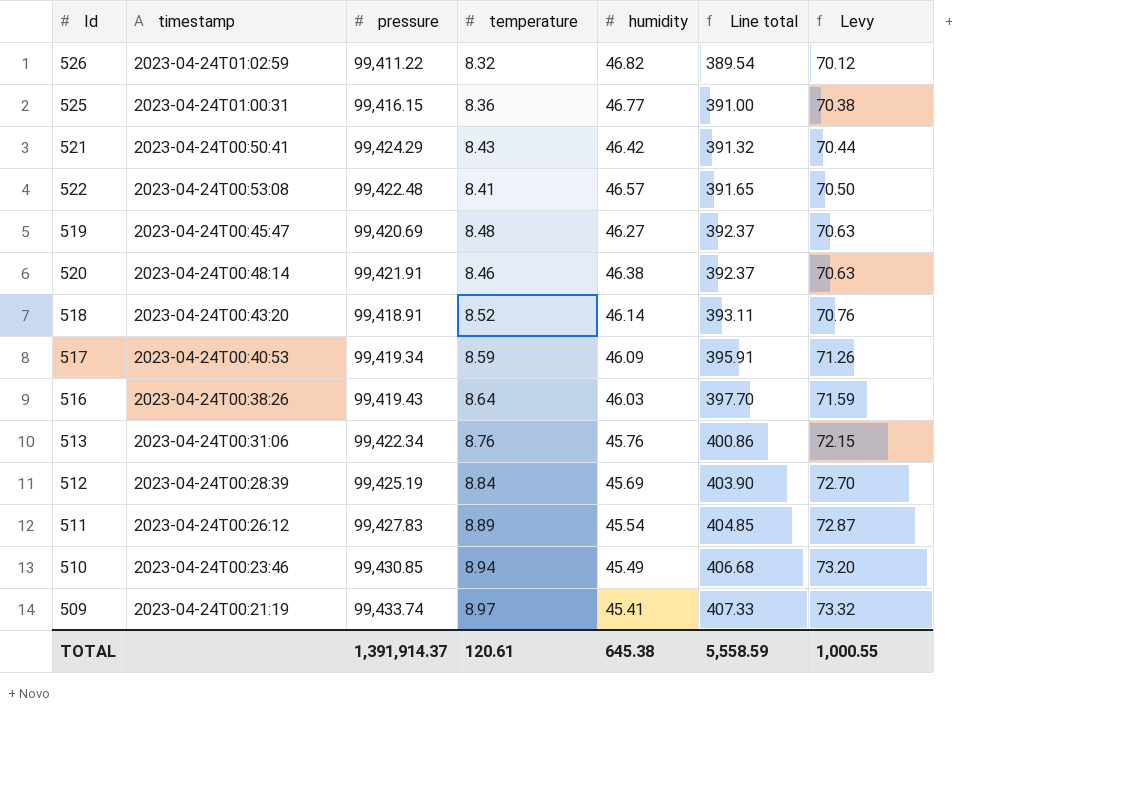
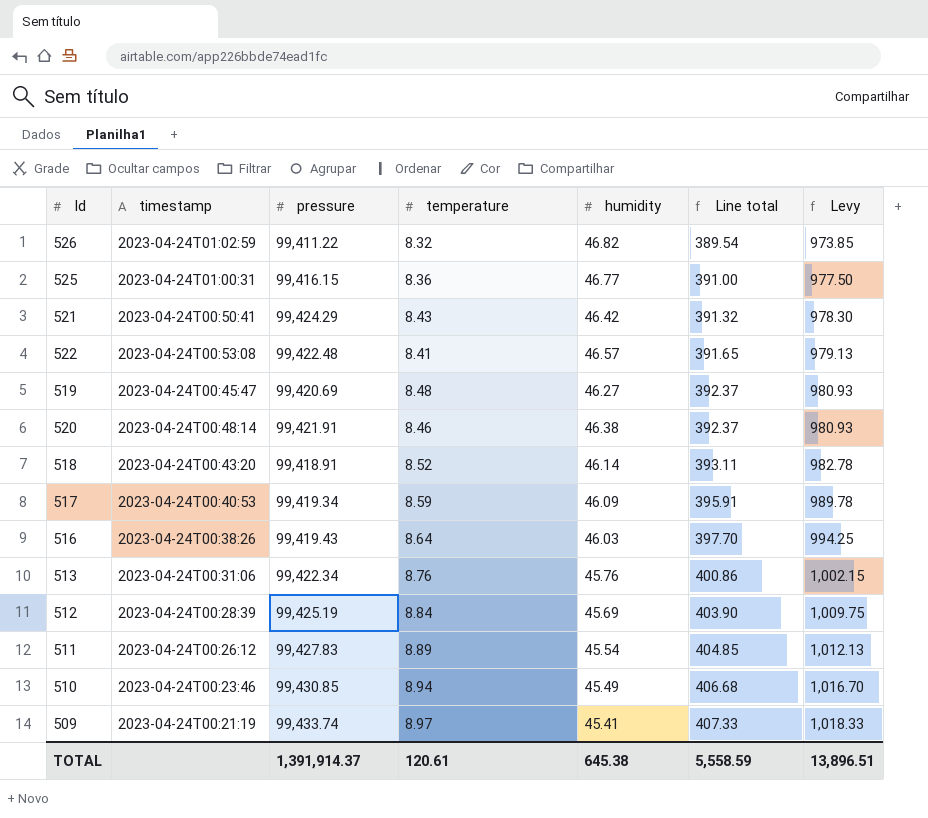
column Levy | formula: [Line total] * 0.18 -> [Line total] * 2.5
TOTAL | Levy: 1,000.55 -> 13,896.51

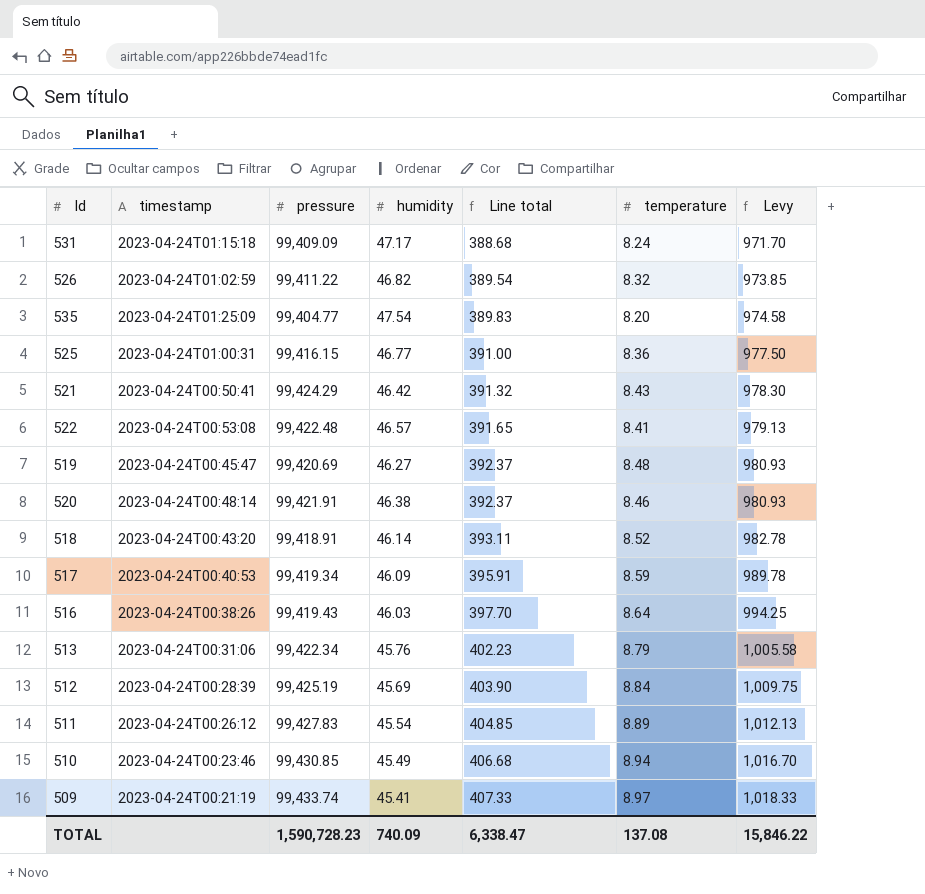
column temperature | position: 4 -> 6
row 531: none -> 2023-04-24T01:15:18 | 99,409.09 | 47.17 | 388.68 | 8.24 | 971.70
row 535: none -> 2023-04-24T01:25:09 | 99,404.77 | 47.54 | 389.83 | 8.20 | 974.58
513 | Line total: 400.86 -> 402.23
513 | temperature: 8.76 -> 8.79
513 | Levy: 1,002.15 -> 1,005.58
TOTAL | pressure: 1,391,914.37 -> 1,590,728.23
TOTAL | humidity: 645.38 -> 740.09
TOTAL | Line total: 5,558.59 -> 6,338.47
TOTAL | temperature: 120.61 -> 137.08
TOTAL | Levy: 13,896.51 -> 15,846.22

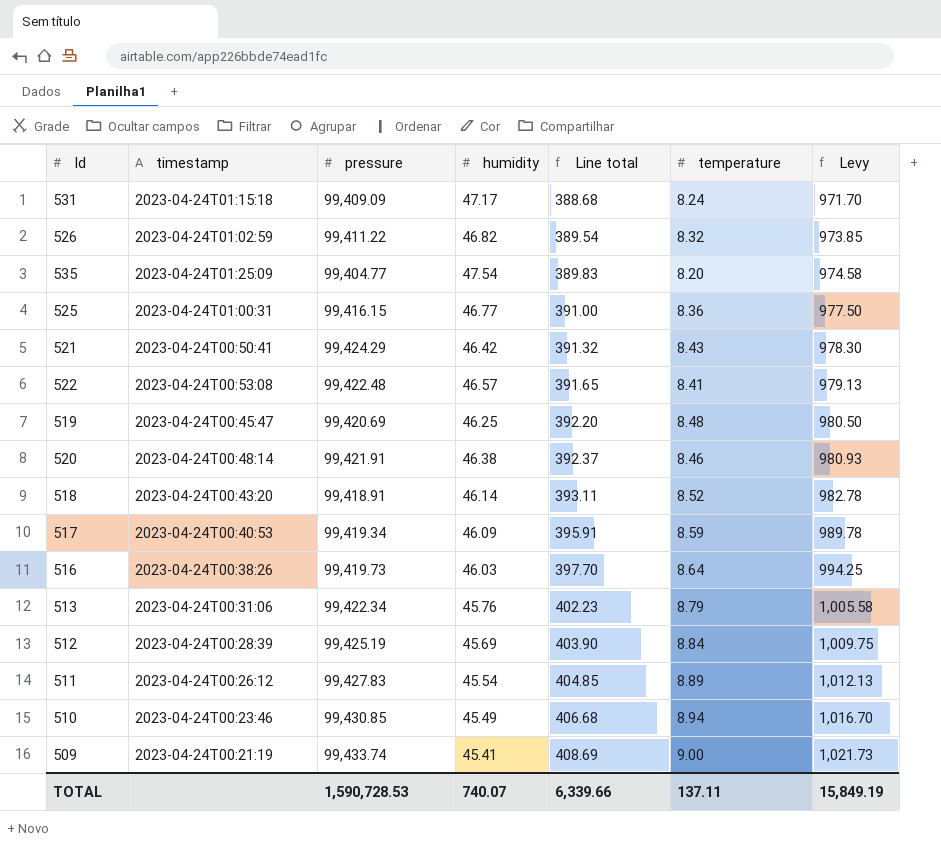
519 | humidity: 46.27 -> 46.25
519 | Line total: 392.37 -> 392.20
519 | Levy: 980.93 -> 980.50
516 | pressure: 99,419.43 -> 99,419.73
509 | Line total: 407.33 -> 408.69
509 | temperature: 8.97 -> 9.00
509 | Levy: 1,018.33 -> 1,021.73
TOTAL | pressure: 1,590,728.23 -> 1,590,728.53
TOTAL | humidity: 740.09 -> 740.07
TOTAL | Line total: 6,338.47 -> 6,339.66
TOTAL | temperature: 137.08 -> 137.11
TOTAL | Levy: 15,846.22 -> 15,849.19

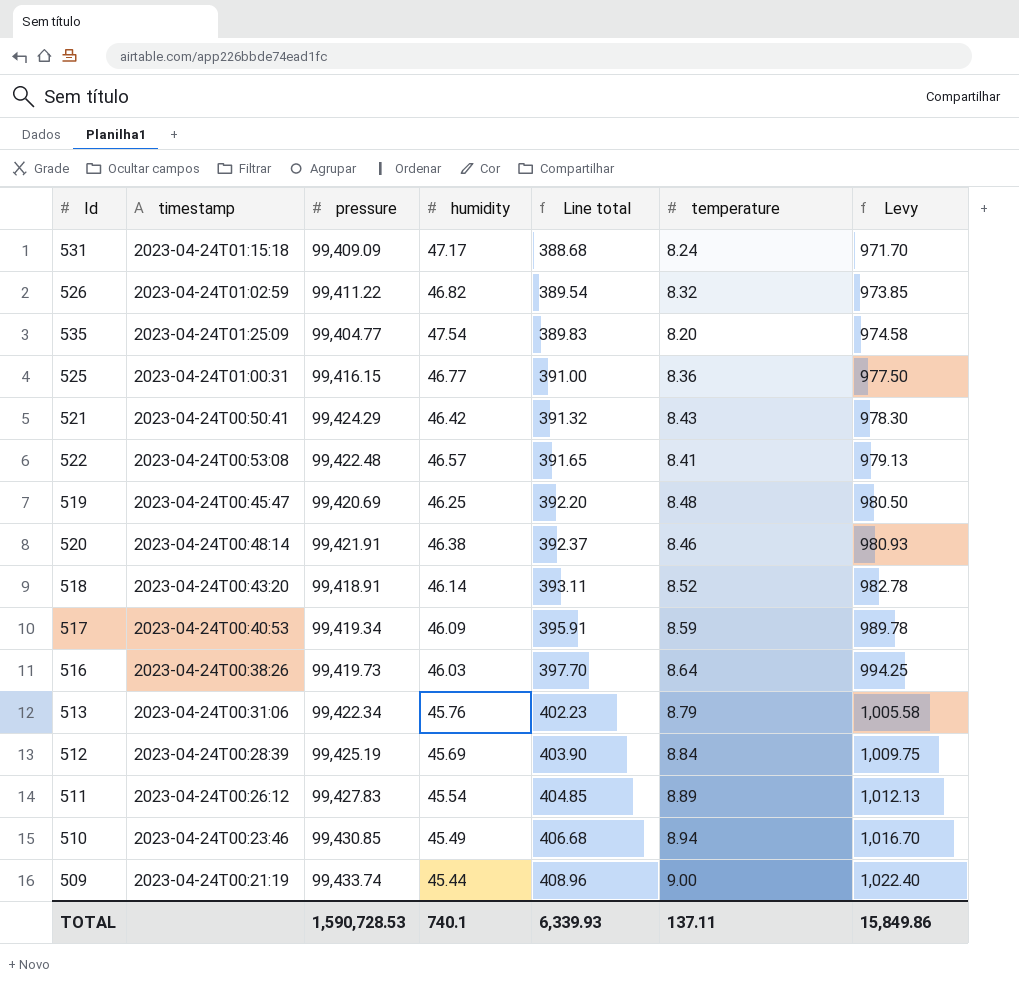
509 | humidity: 45.41 -> 45.44
509 | Line total: 408.69 -> 408.96
509 | Levy: 1,021.73 -> 1,022.40
TOTAL | humidity: 740.07 -> 740.1
TOTAL | Line total: 6,339.66 -> 6,339.93
TOTAL | Levy: 15,849.19 -> 15,849.86

